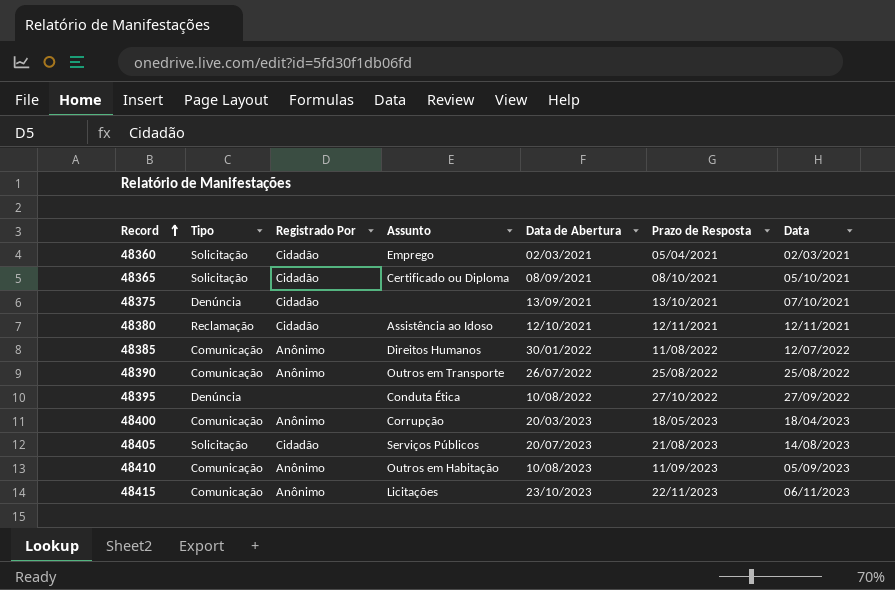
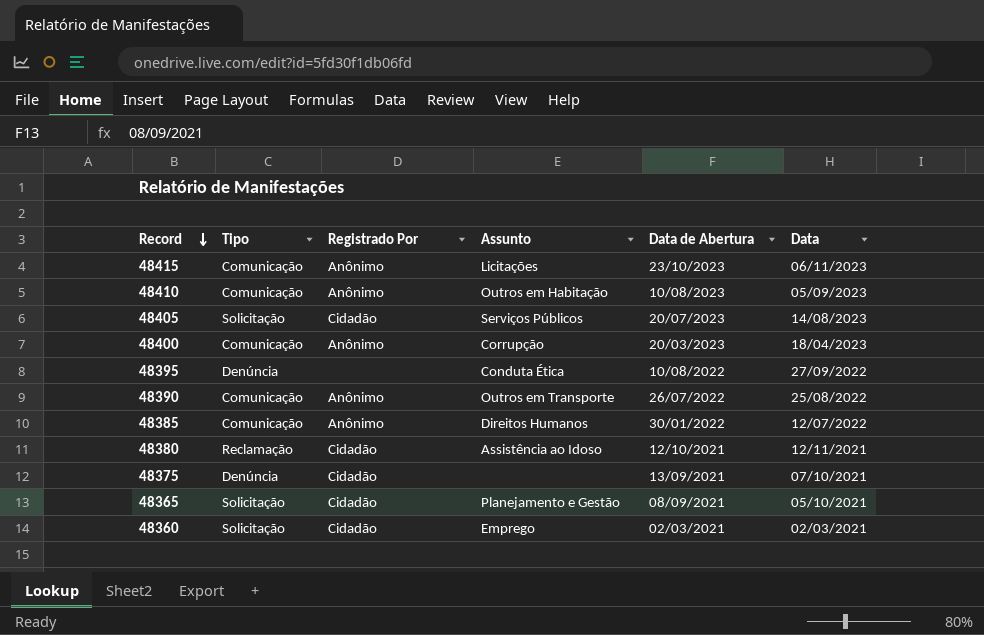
row order: Record ascending -> Record descending
column Prazo de Resposta | position: 6 -> none
48365 | Assunto: Certificado ou Diploma -> Planejamento e Gestão

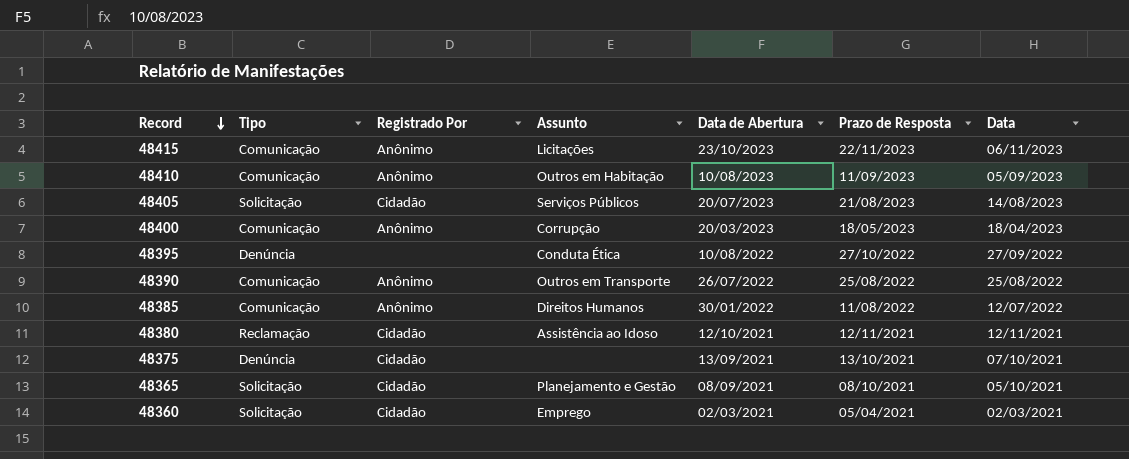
column Prazo de Resposta | position: none -> 6

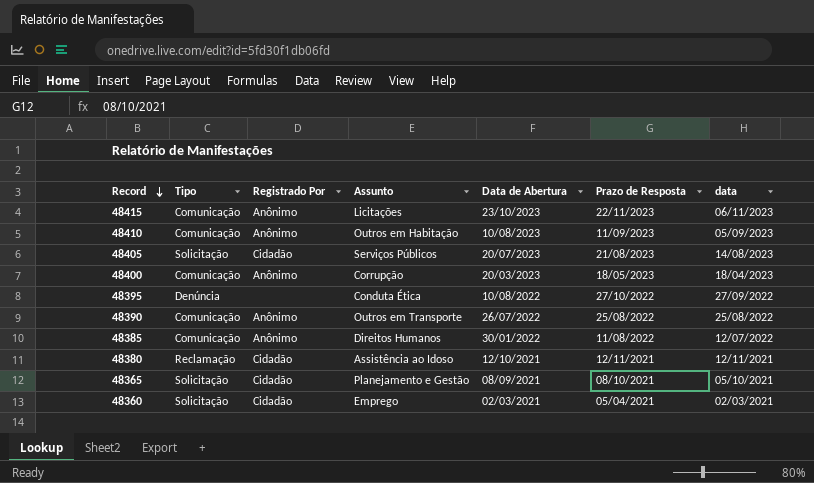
column name: Data -> data
row 48375: Denúncia | Cidadão | none | 13/09/2021 | 13/10/2021 | 07/10/2021 -> none

